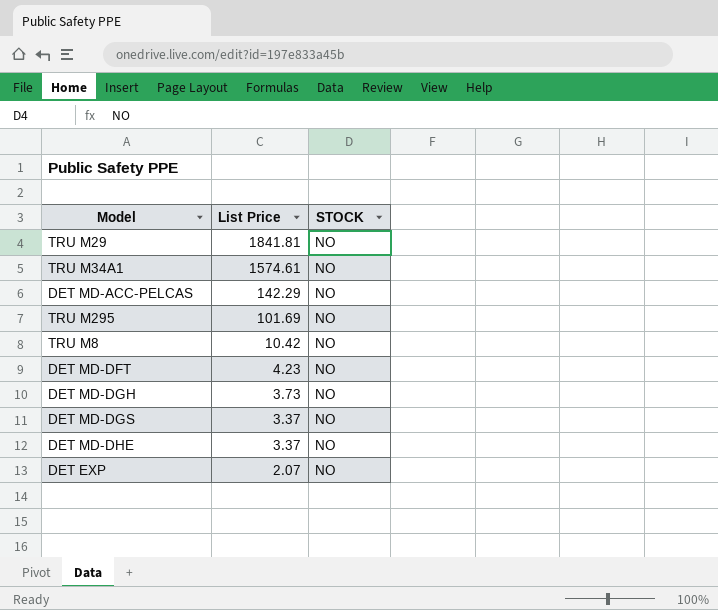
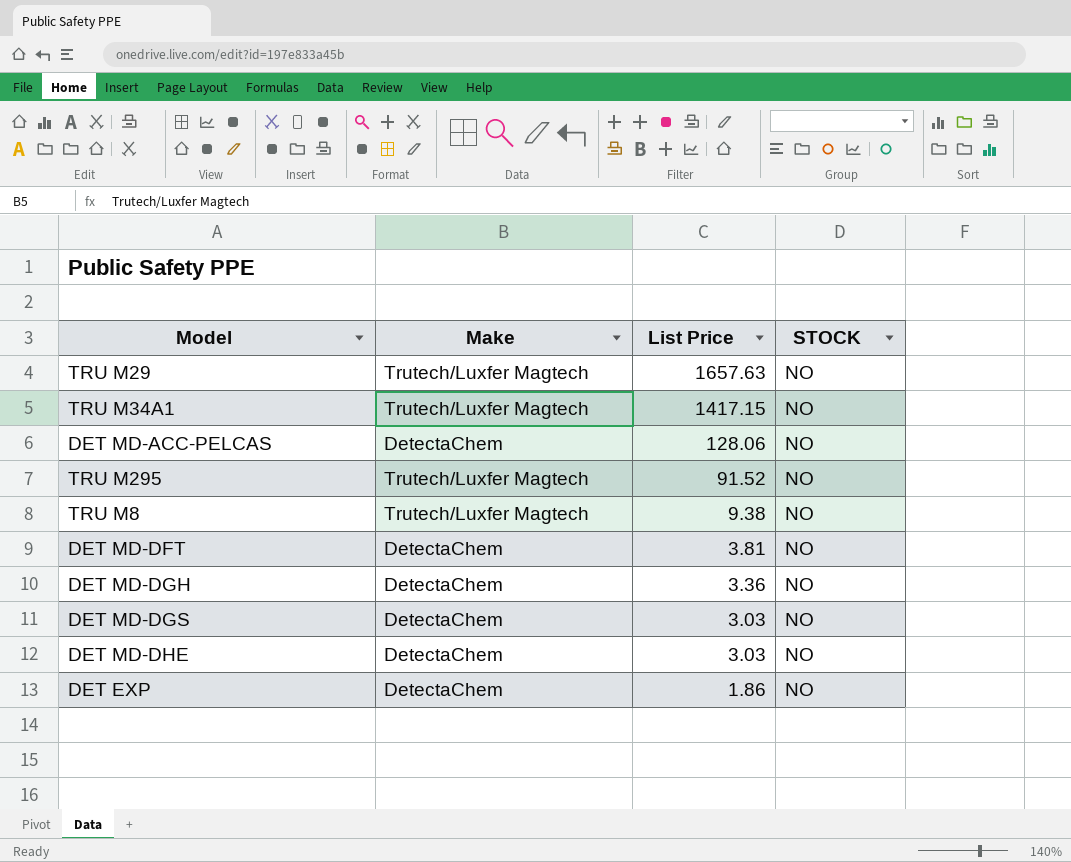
column Make | position: none -> 2
TRU M29 | List Price: 1841.81 -> 1657.63
TRU M34A1 | List Price: 1574.61 -> 1417.15
DET MD-ACC-PELCAS | List Price: 142.29 -> 128.06
TRU M295 | List Price: 101.69 -> 91.52
TRU M8 | List Price: 10.42 -> 9.38
DET MD-DFT | List Price: 4.23 -> 3.81
DET MD-DGH | List Price: 3.73 -> 3.36
DET MD-DGS | List Price: 3.37 -> 3.03
DET MD-DHE | List Price: 3.37 -> 3.03
DET EXP | List Price: 2.07 -> 1.86

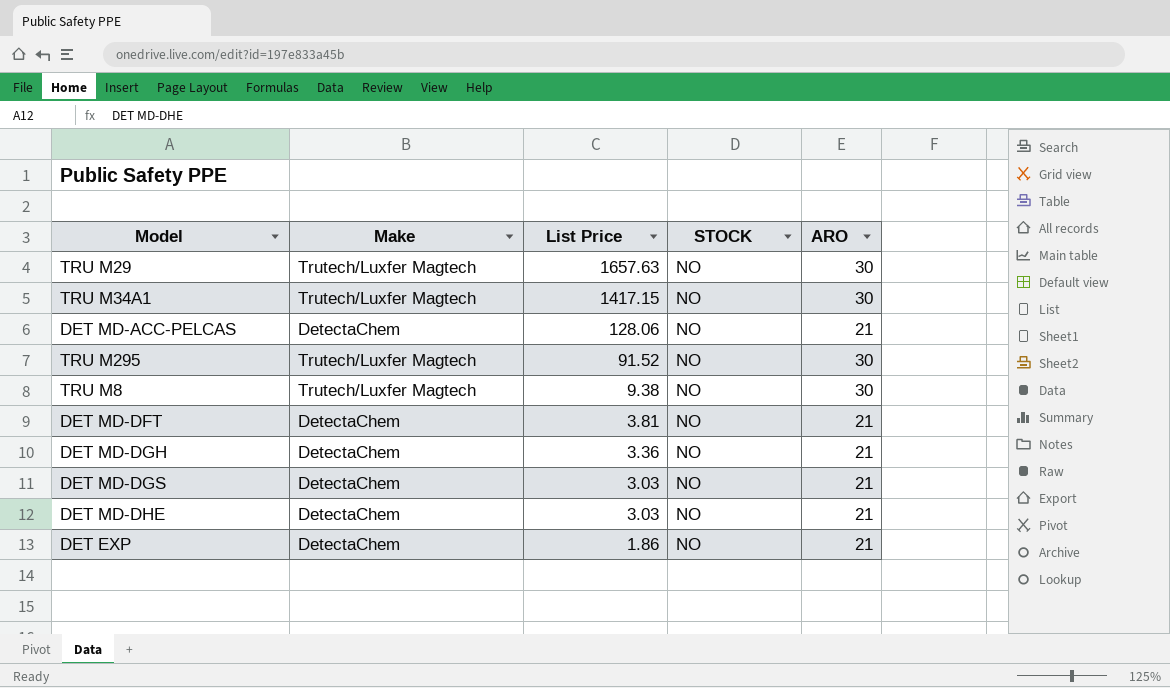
column ARO | position: none -> 5

